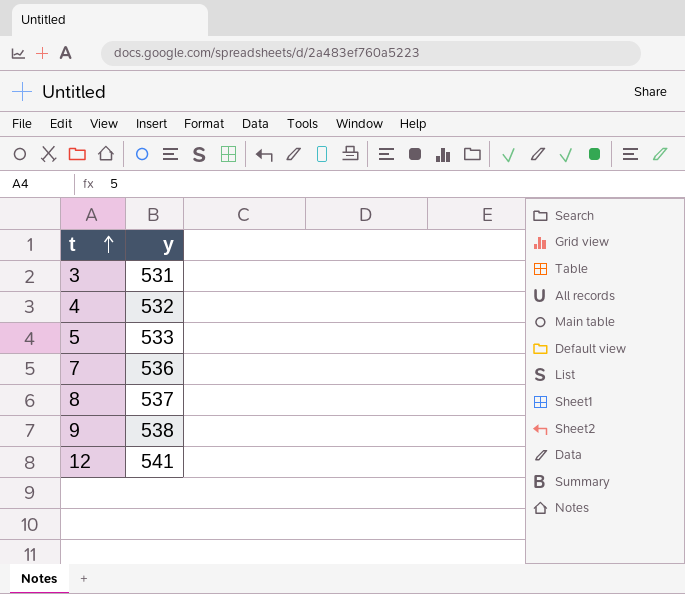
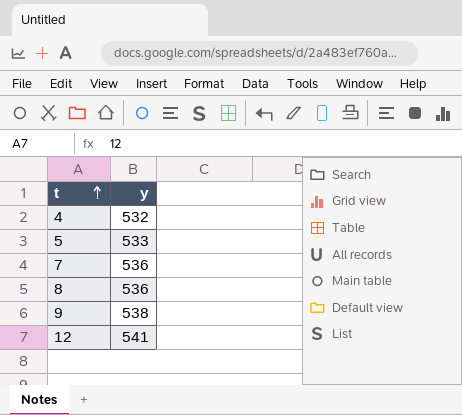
row 3: 531 -> none
8 | y: 537 -> 536

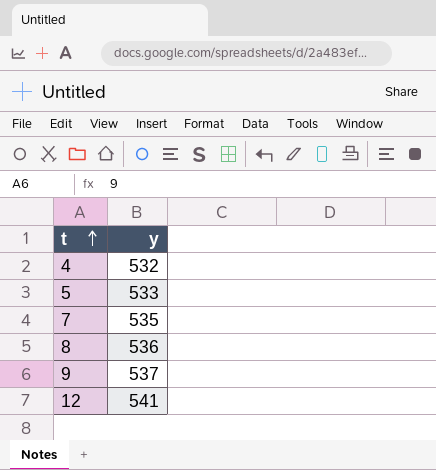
7 | y: 536 -> 535
9 | y: 538 -> 537

